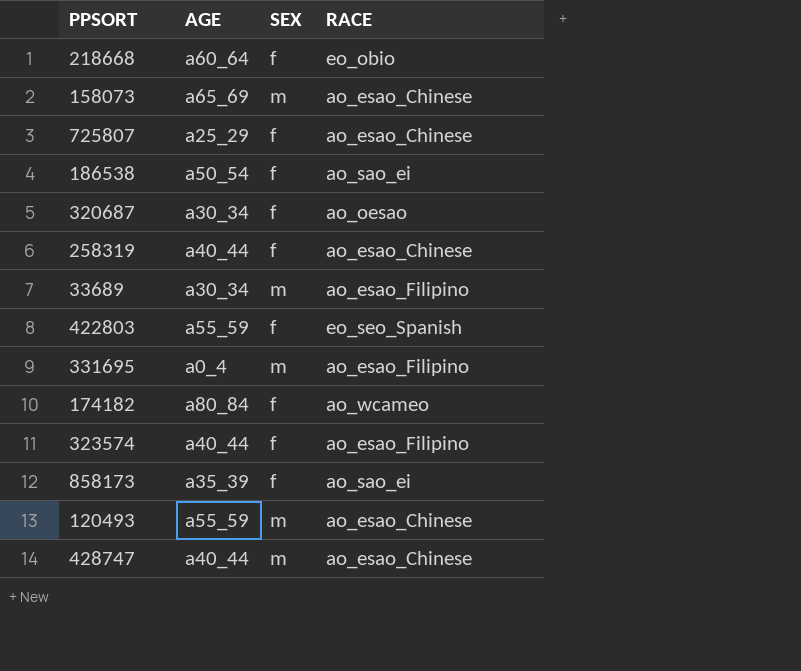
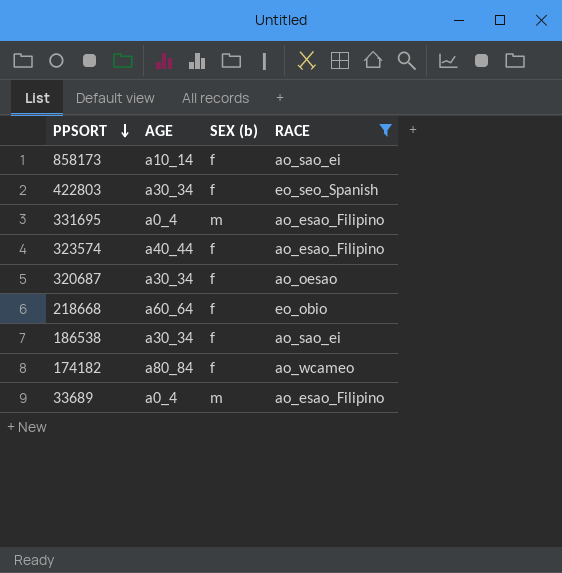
filter: none -> RACE != ao_esao_Chinese
row order: none -> PPSORT descending
column name: SEX -> SEX (b)
858173 | AGE: a35_39 -> a10_14
422803 | AGE: a55_59 -> a30_34
186538 | AGE: a50_54 -> a30_34
33689 | AGE: a30_34 -> a0_4

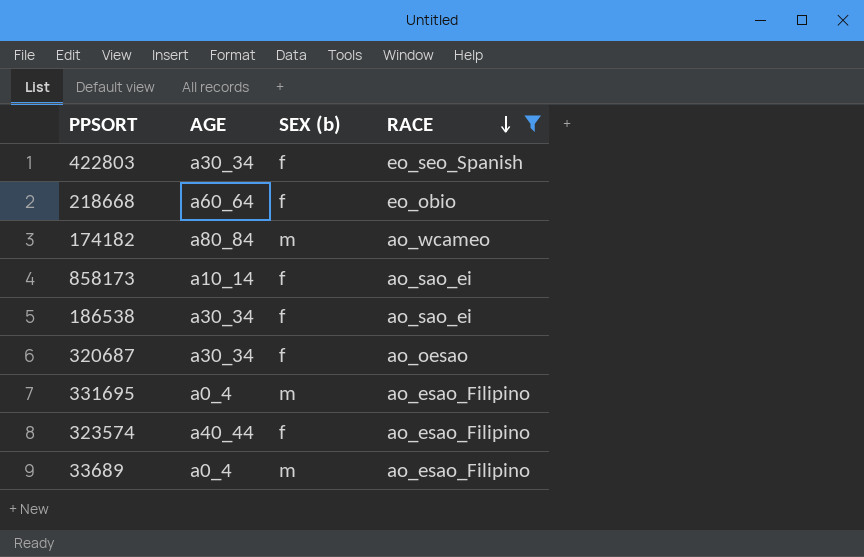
row order: PPSORT descending -> RACE descending
174182 | SEX (b): f -> m

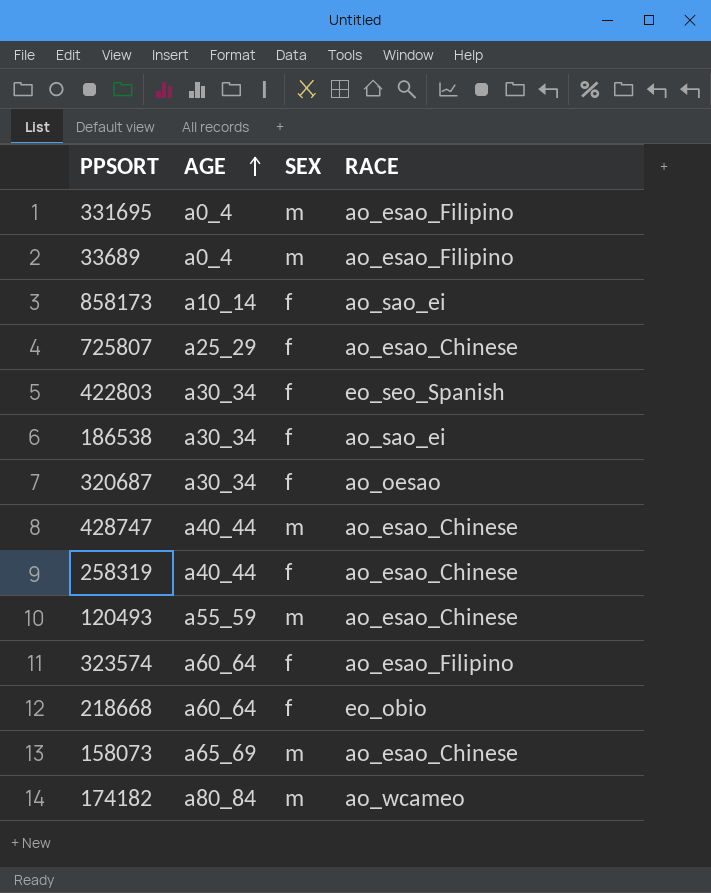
filter: RACE != ao_esao_Chinese -> none
row order: RACE descending -> AGE ascending
column name: SEX (b) -> SEX
323574 | AGE: a40_44 -> a60_64

